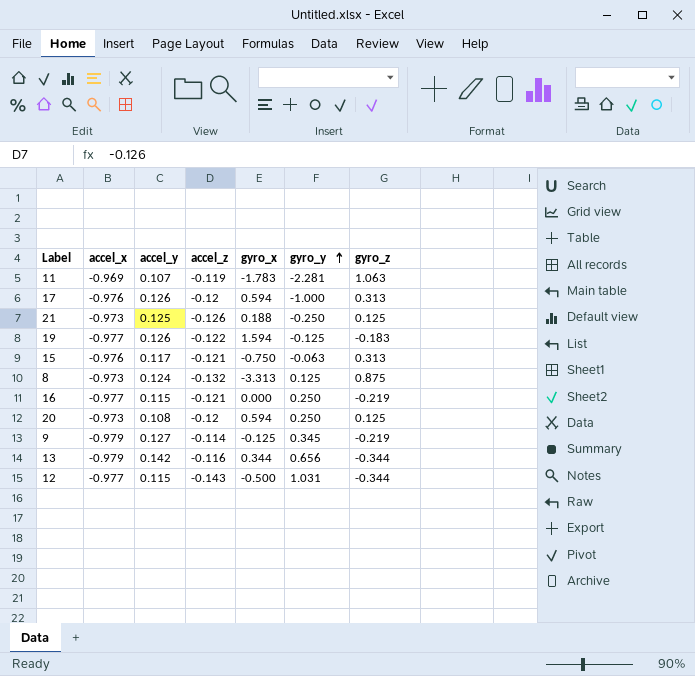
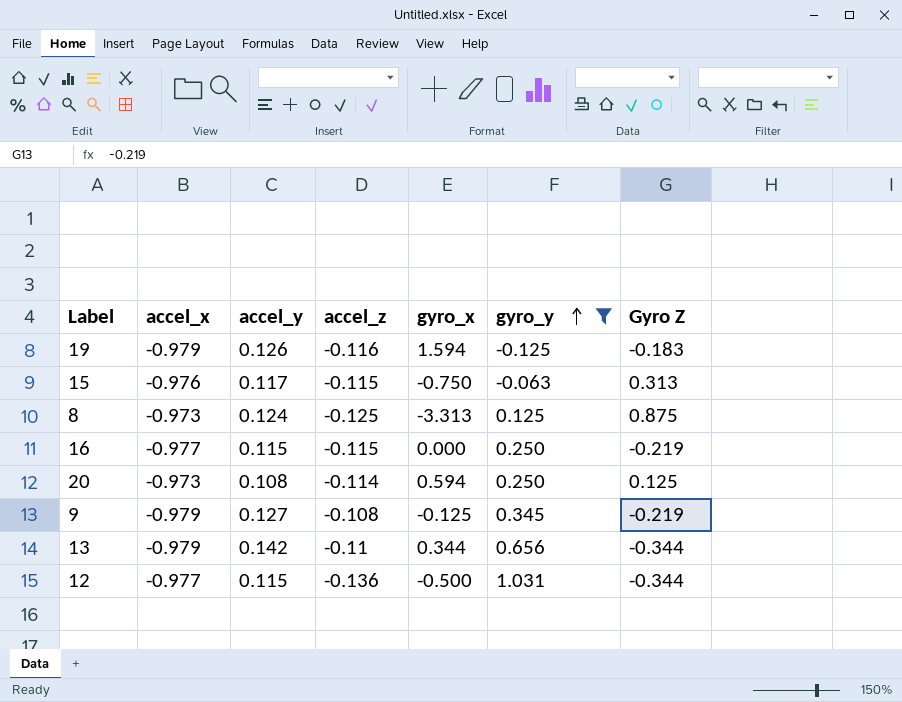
filter: none -> gyro_y >= -0.125
column name: gyro_z -> Gyro Z
19 | accel_x: -0.977 -> -0.979
19 | accel_z: -0.122 -> -0.116
15 | accel_z: -0.121 -> -0.115
8 | accel_z: -0.132 -> -0.125
16 | accel_z: -0.121 -> -0.115
20 | accel_z: -0.12 -> -0.114
9 | accel_z: -0.114 -> -0.108
13 | accel_z: -0.116 -> -0.11
12 | accel_z: -0.143 -> -0.136

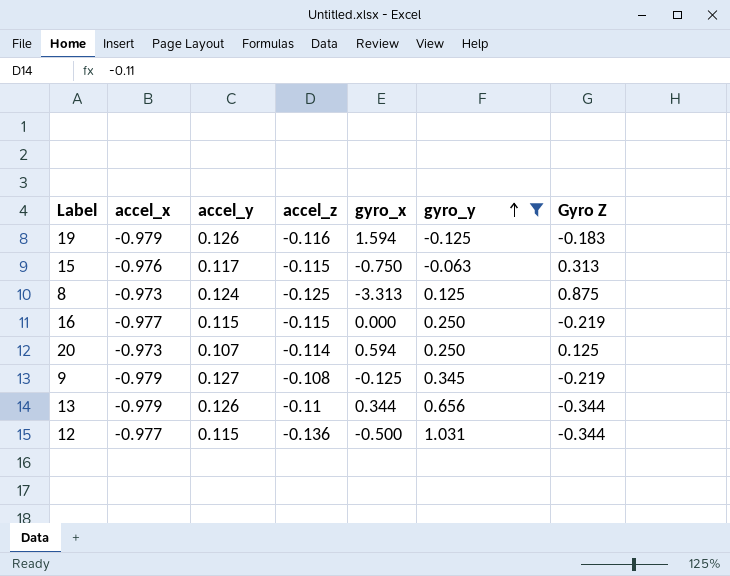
20 | accel_y: 0.108 -> 0.107
13 | accel_y: 0.142 -> 0.126

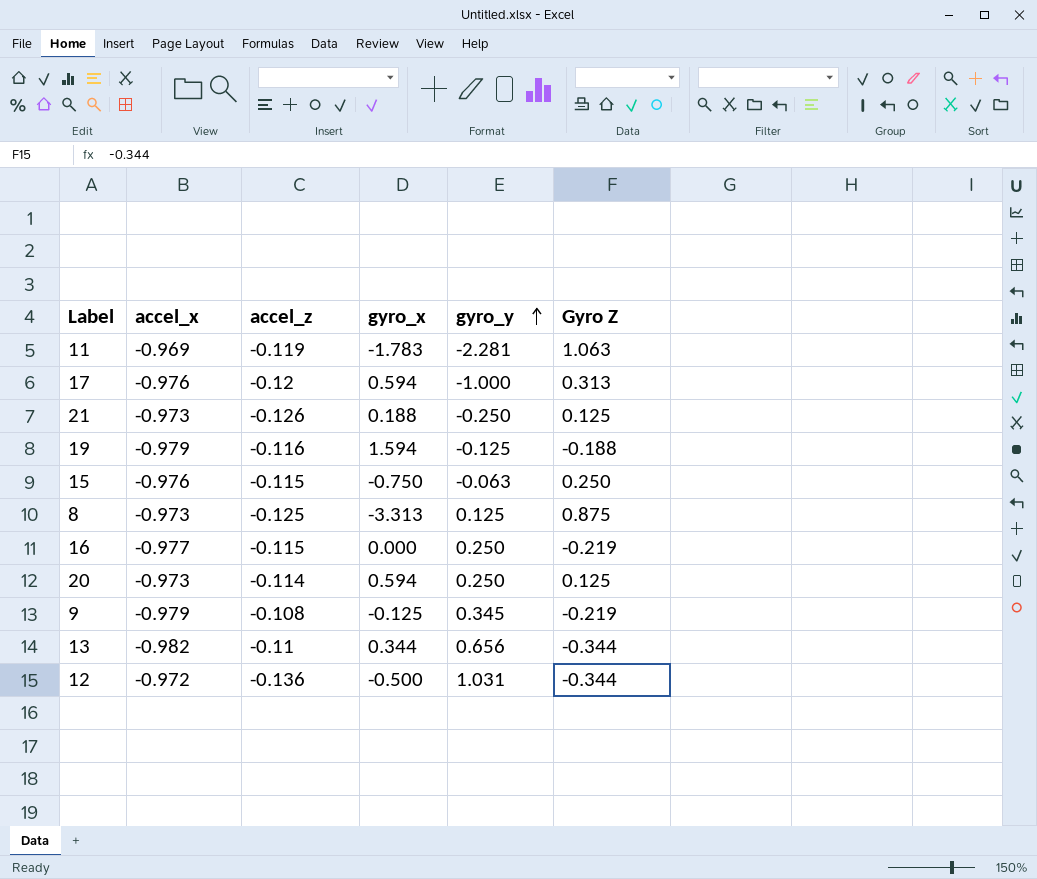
filter: gyro_y >= -0.125 -> none
column accel_y | position: 3 -> none
19 | Gyro Z: -0.183 -> -0.188
15 | Gyro Z: 0.313 -> 0.250
13 | accel_x: -0.979 -> -0.982
12 | accel_x: -0.977 -> -0.972

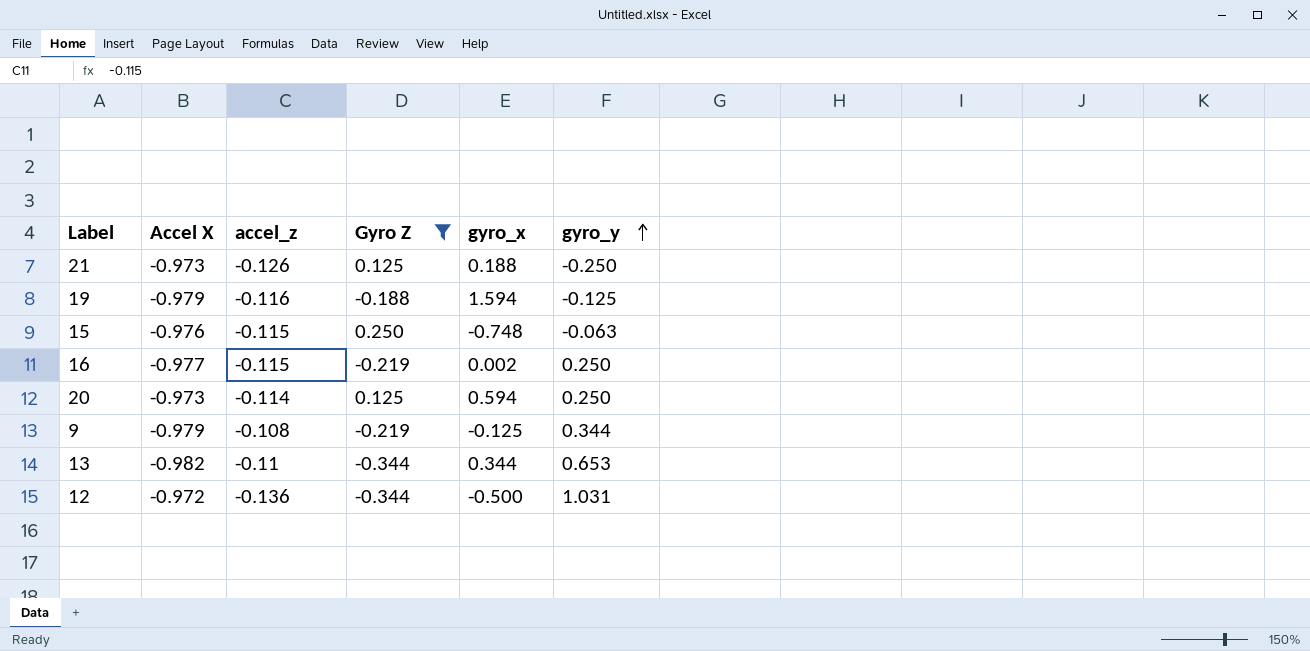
filter: none -> Gyro Z <= 0.250
column name: accel_x -> Accel X
column Gyro Z | position: 6 -> 4
15 | gyro_x: -0.750 -> -0.748
16 | gyro_x: 0.000 -> 0.002
9 | gyro_y: 0.345 -> 0.344
13 | gyro_y: 0.656 -> 0.653

